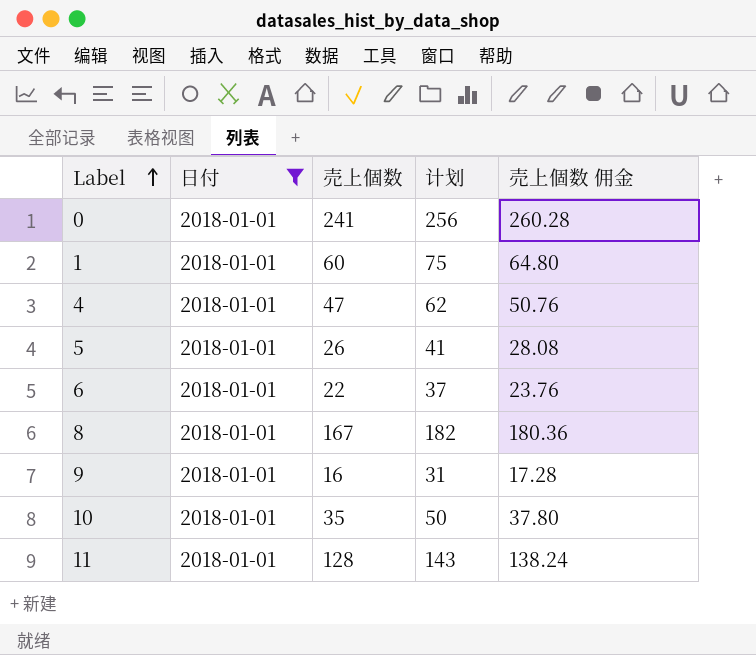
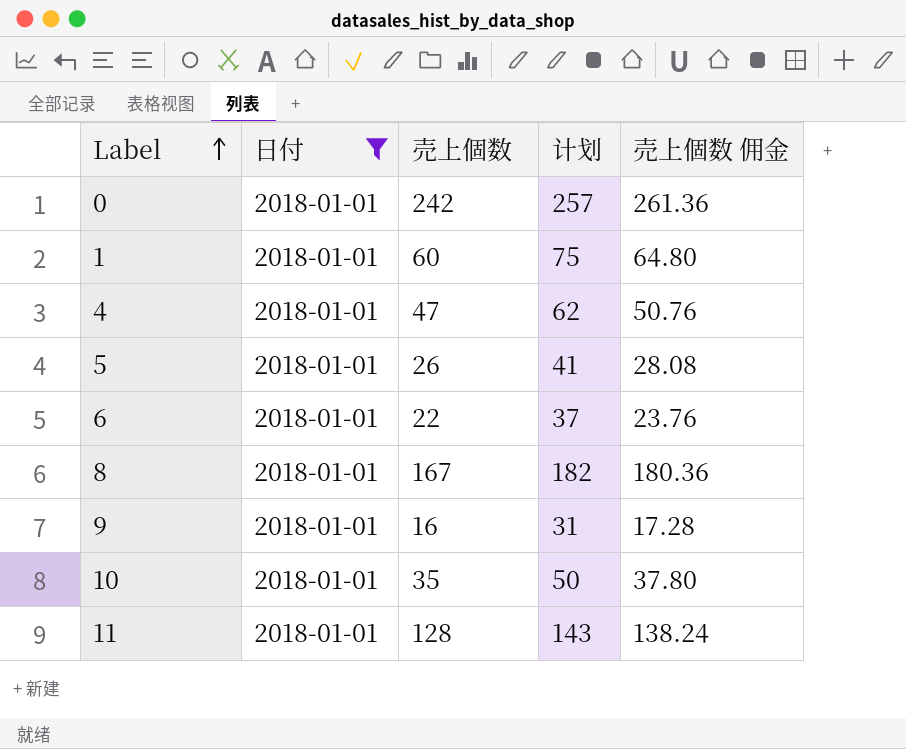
0 | 売上個数: 241 -> 242
0 | 计划: 256 -> 257
0 | 売上個数 佣金: 260.28 -> 261.36

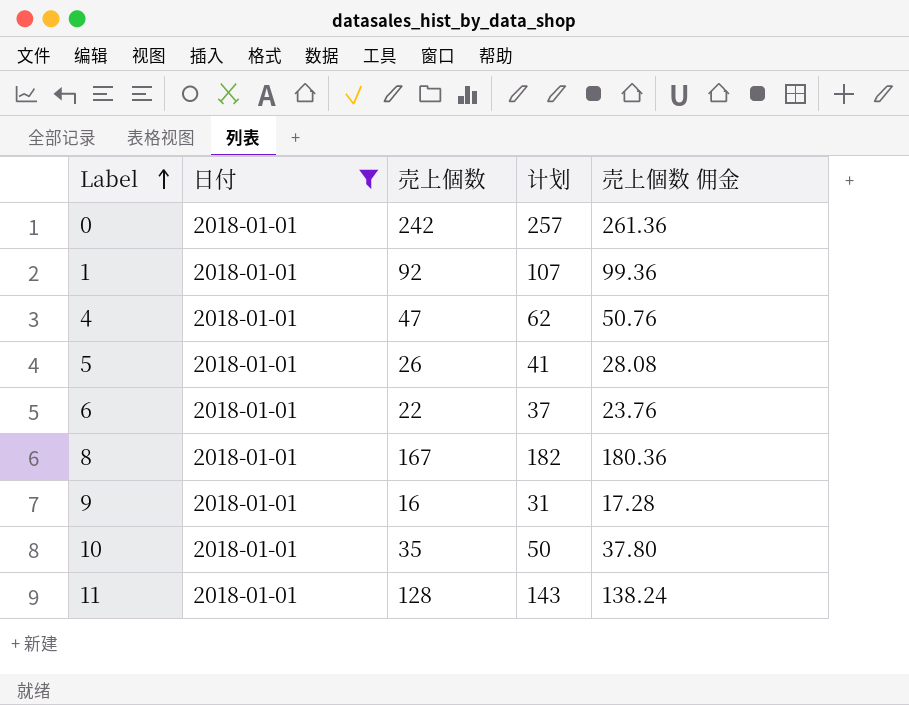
1 | 売上個数: 60 -> 92
1 | 计划: 75 -> 107
1 | 売上個数 佣金: 64.80 -> 99.36

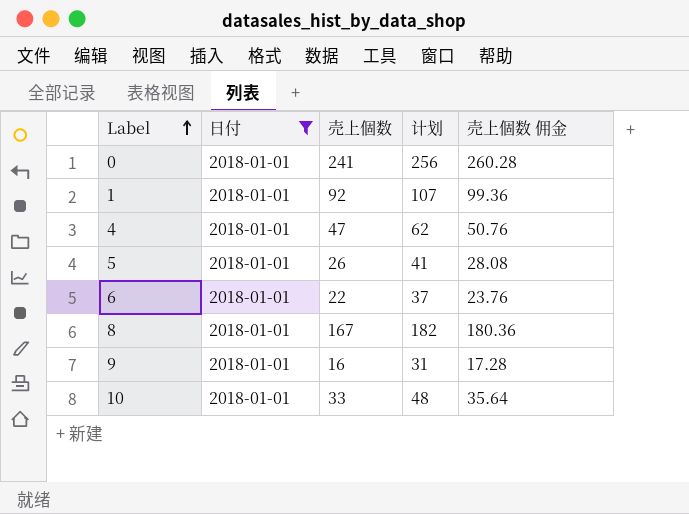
row 11: 2018-01-01 | 128 | 143 | 138.24 -> none
0 | 売上個数: 242 -> 241
0 | 计划: 257 -> 256
0 | 売上個数 佣金: 261.36 -> 260.28
10 | 売上個数: 35 -> 33
10 | 计划: 50 -> 48
10 | 売上個数 佣金: 37.80 -> 35.64

